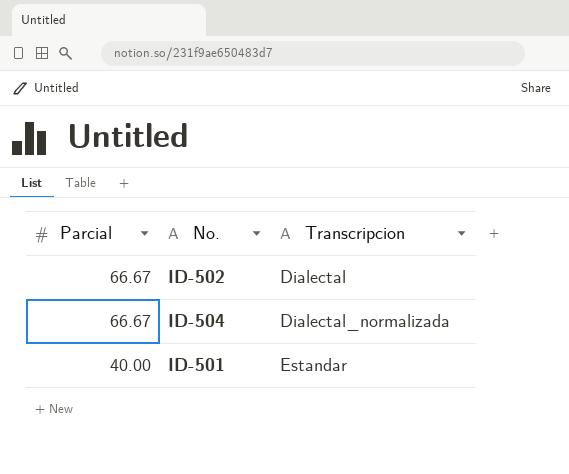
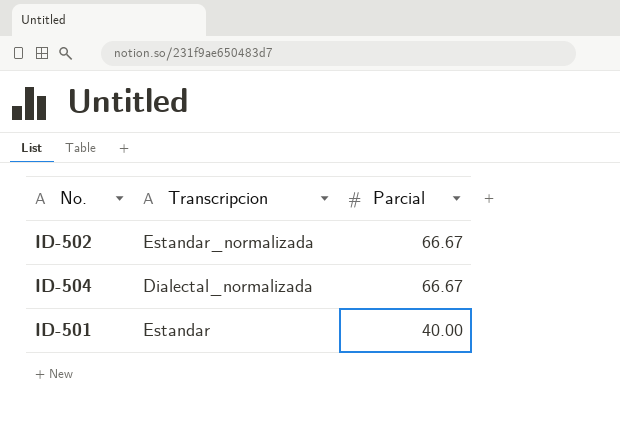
column Parcial | position: 1 -> 3
ID-502 | Transcripcion: Dialectal -> Estandar_normalizada

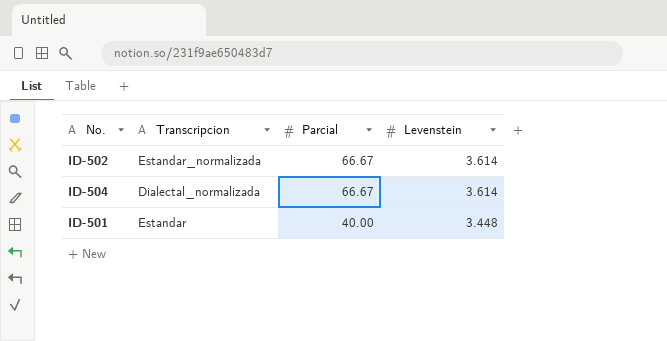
column Levenstein | position: none -> 4

